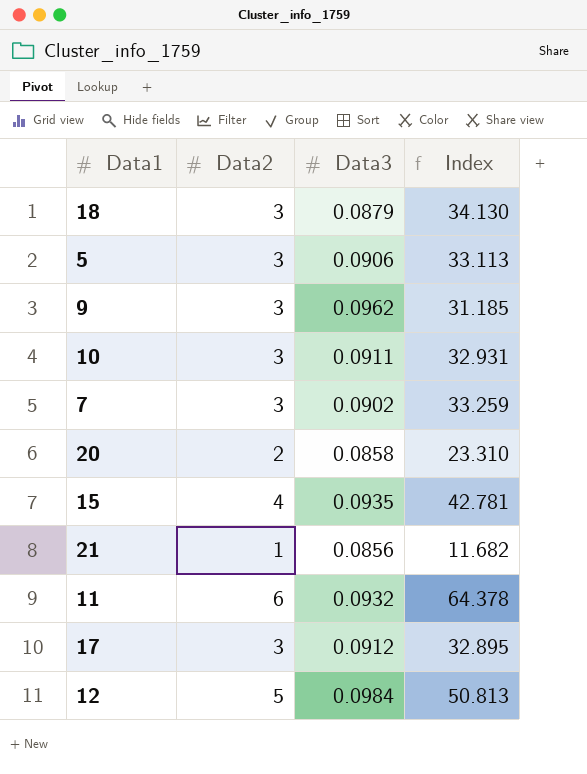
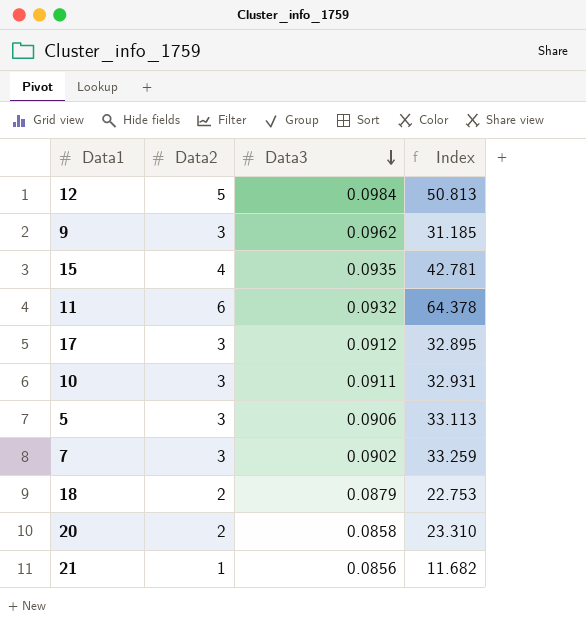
row order: none -> Data3 descending
18 | Data2: 3 -> 2
18 | Index: 34.130 -> 22.753

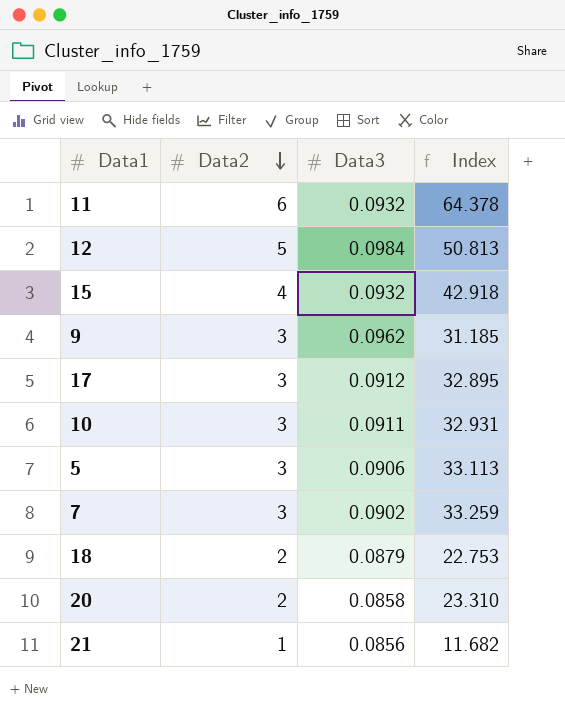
row order: Data3 descending -> Data2 descending
15 | Data3: 0.0935 -> 0.0932
15 | Index: 42.781 -> 42.918

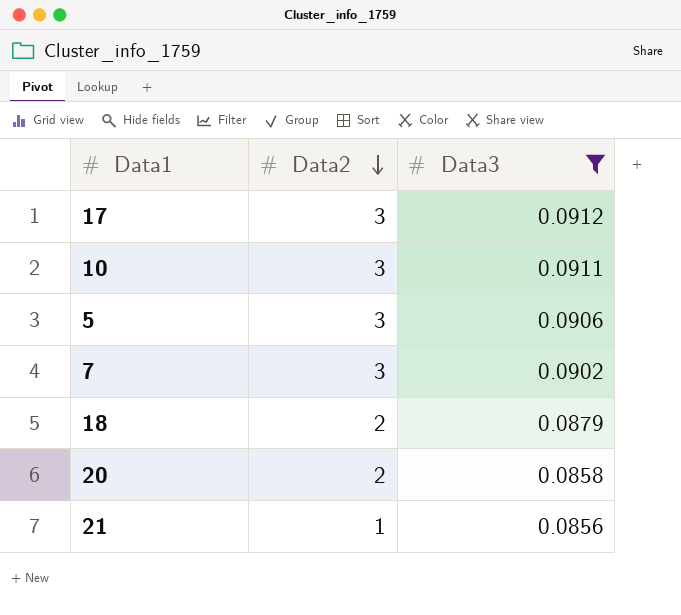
filter: none -> Data3 <= 0.0912
column Index | formula: [Data2] / [Data3] -> none

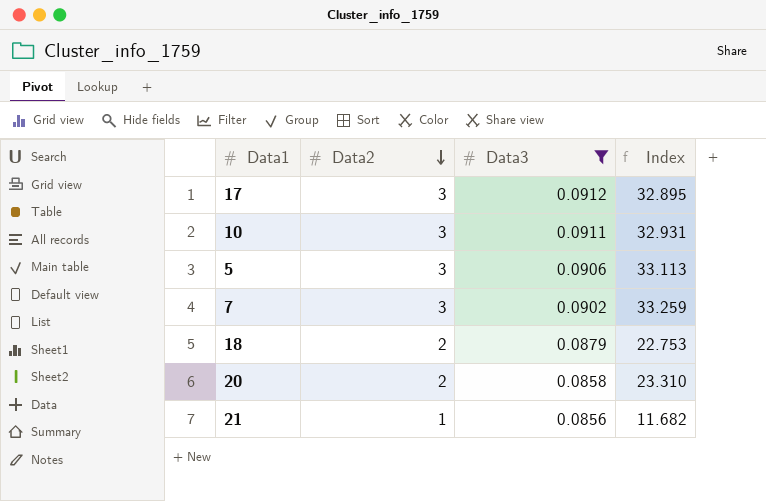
column Index | formula: none -> [Data2] / [Data3]

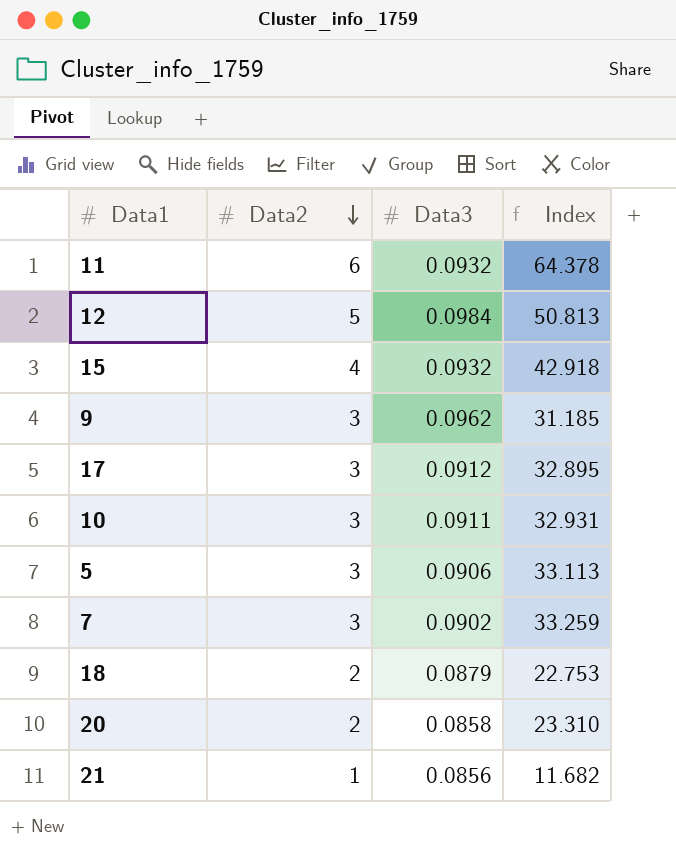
filter: Data3 <= 0.0912 -> none

